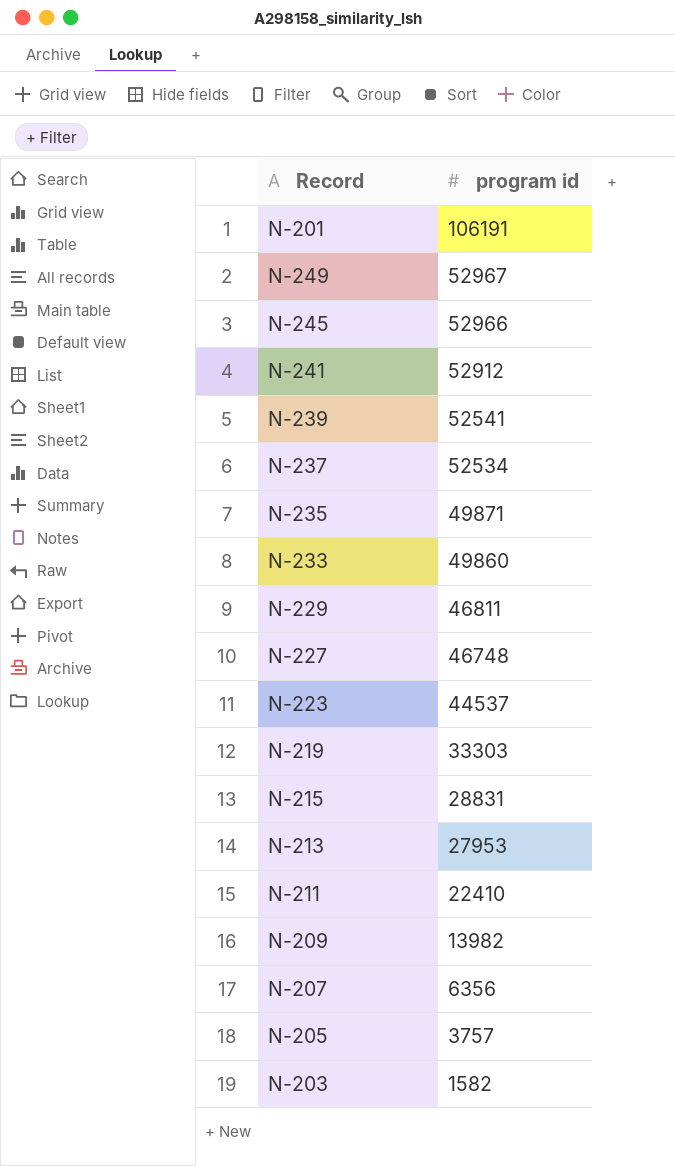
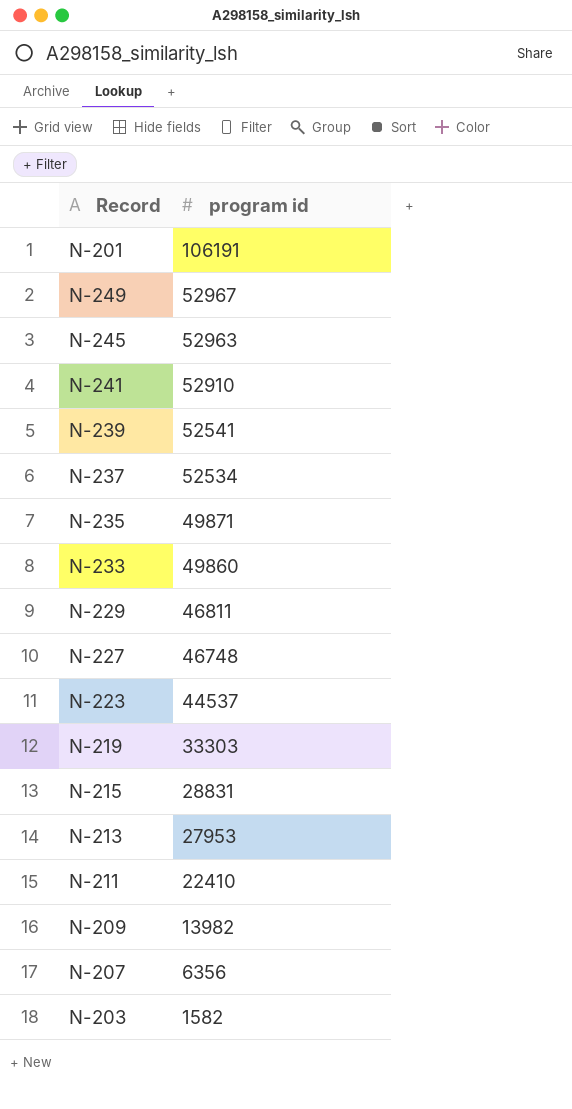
row N-205: 3757 -> none
N-245 | program id: 52966 -> 52963
N-241 | program id: 52912 -> 52910

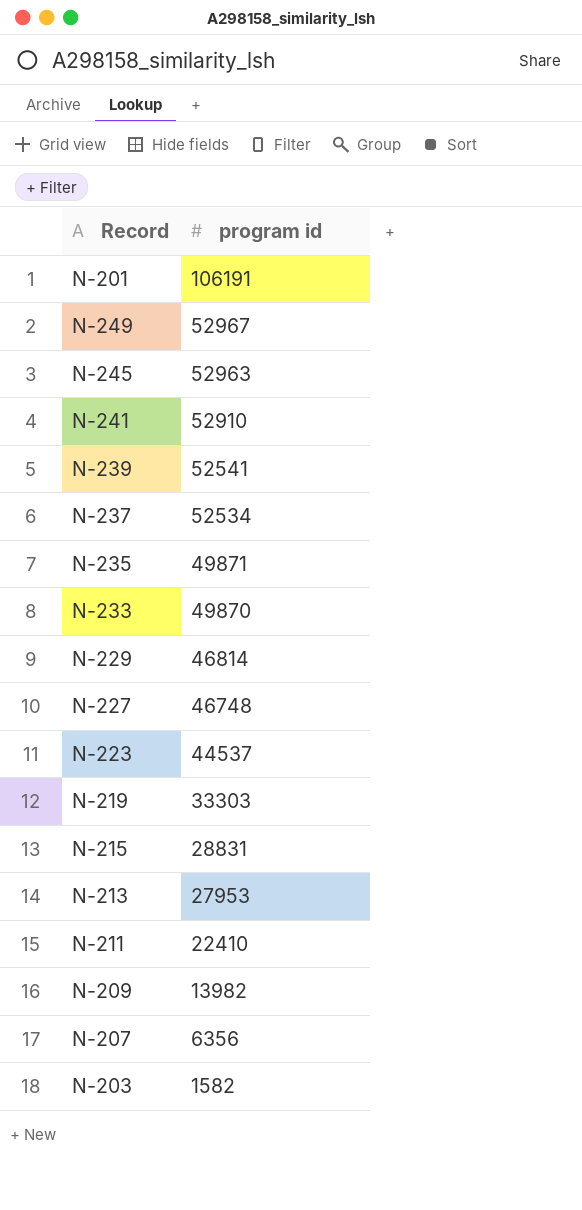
N-233 | program id: 49860 -> 49870
N-229 | program id: 46811 -> 46814

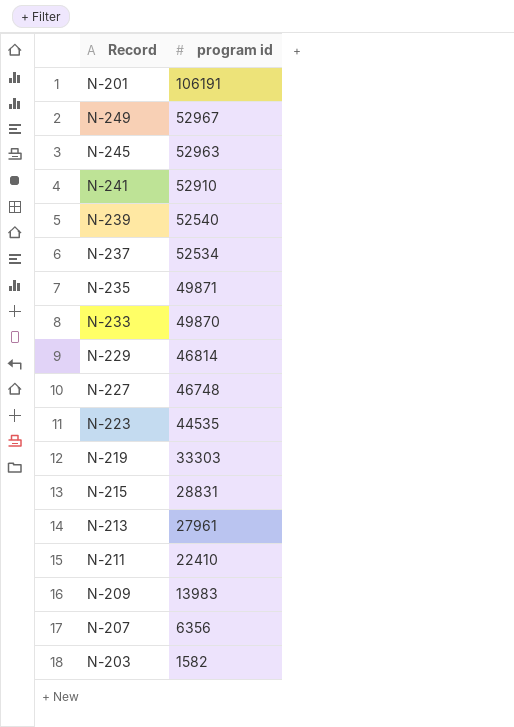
N-239 | program id: 52541 -> 52540
N-223 | program id: 44537 -> 44535
N-213 | program id: 27953 -> 27961
N-209 | program id: 13982 -> 13983

